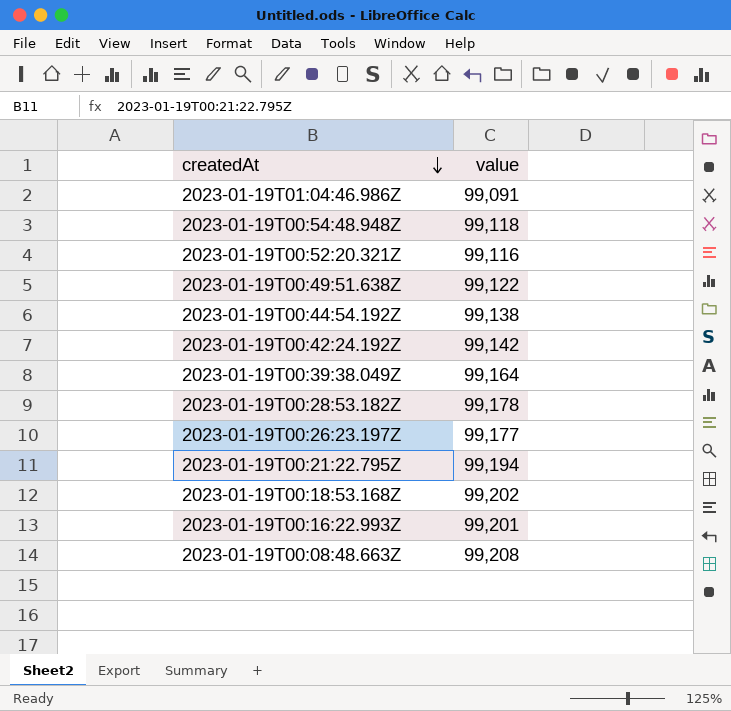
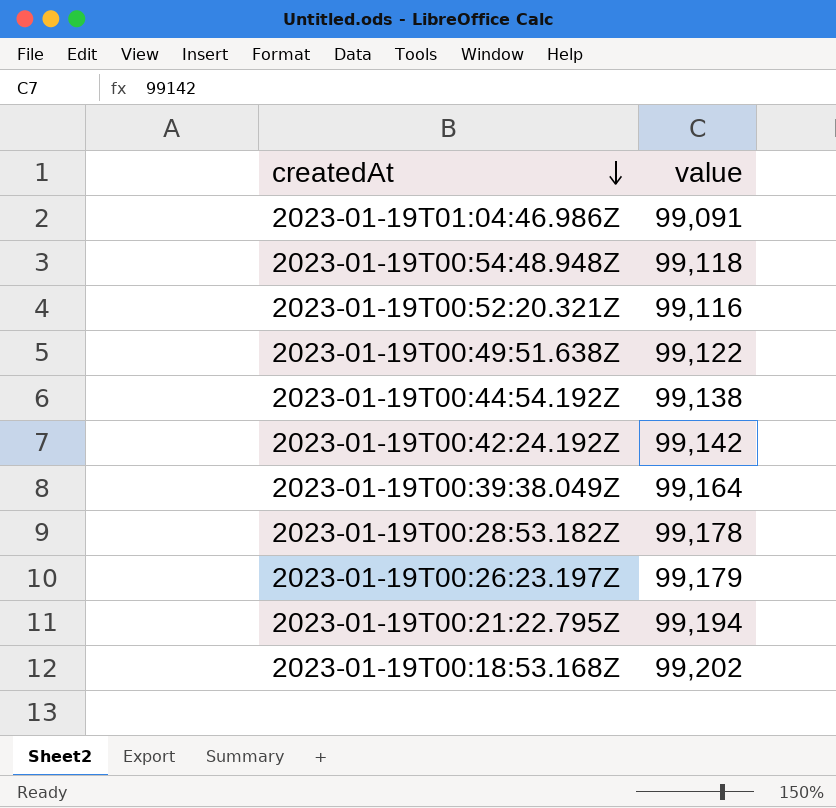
row 2023-01-19T00:16:22.993Z: 99,201 -> none
row 2023-01-19T00:08:48.663Z: 99,208 -> none
2023-01-19T00:26:23.197Z | value: 99,177 -> 99,179

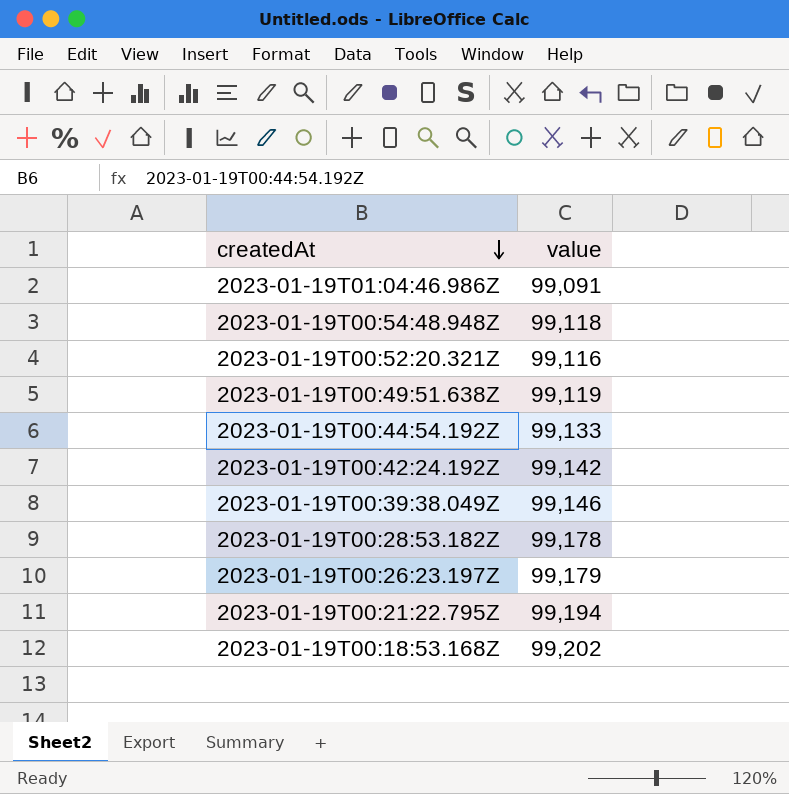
2023-01-19T00:49:51.638Z | value: 99,122 -> 99,119
2023-01-19T00:44:54.192Z | value: 99,138 -> 99,133
2023-01-19T00:39:38.049Z | value: 99,164 -> 99,146

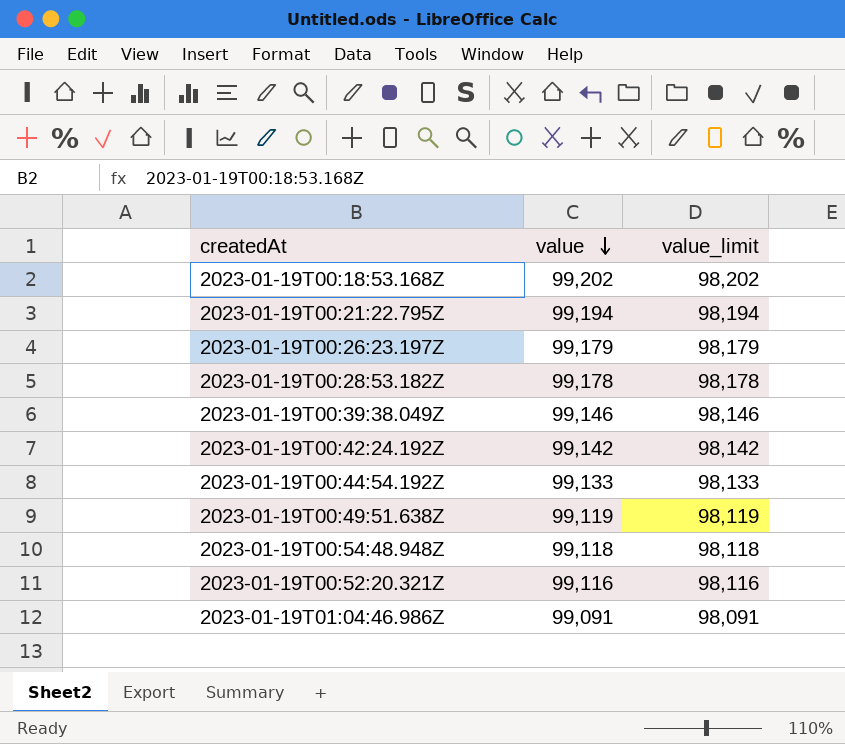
row order: createdAt descending -> value descending
column value_limit | formula: none -> [value] - 1000

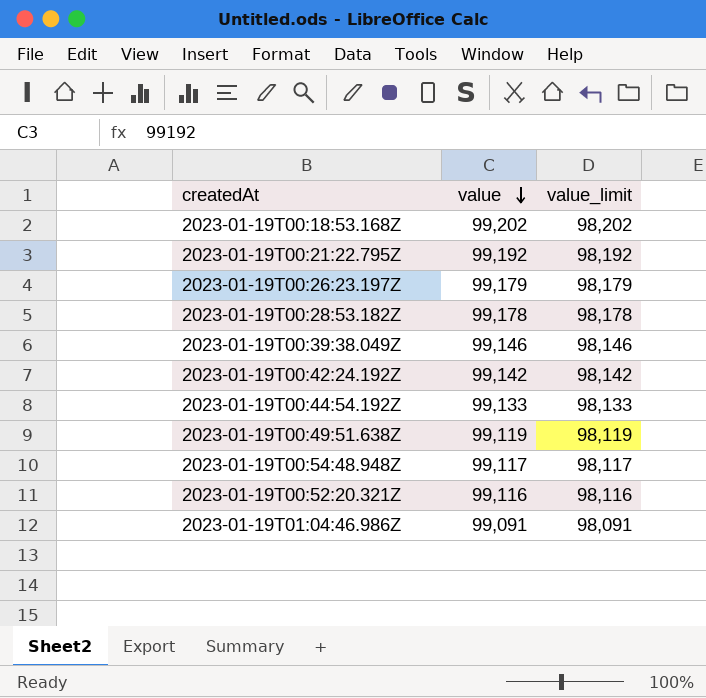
2023-01-19T00:21:22.795Z | value: 99,194 -> 99,192
2023-01-19T00:21:22.795Z | value_limit: 98,194 -> 98,192
2023-01-19T00:54:48.948Z | value: 99,118 -> 99,117
2023-01-19T00:54:48.948Z | value_limit: 98,118 -> 98,117

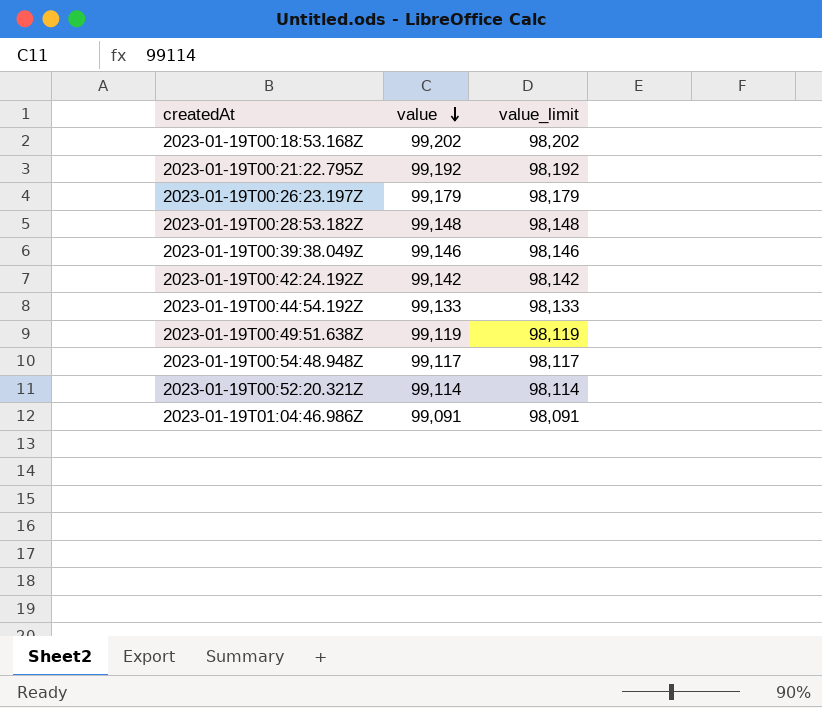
2023-01-19T00:28:53.182Z | value: 99,178 -> 99,148
2023-01-19T00:28:53.182Z | value_limit: 98,178 -> 98,148
2023-01-19T00:52:20.321Z | value: 99,116 -> 99,114
2023-01-19T00:52:20.321Z | value_limit: 98,116 -> 98,114

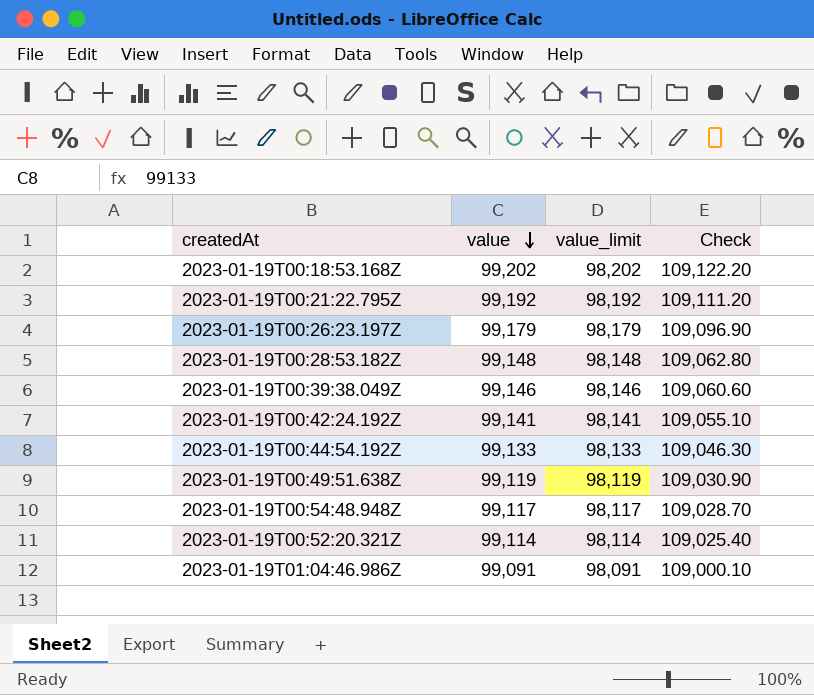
column Check | formula: none -> [value] * 1.1
2023-01-19T00:42:24.192Z | value: 99,142 -> 99,141
2023-01-19T00:42:24.192Z | value_limit: 98,142 -> 98,141

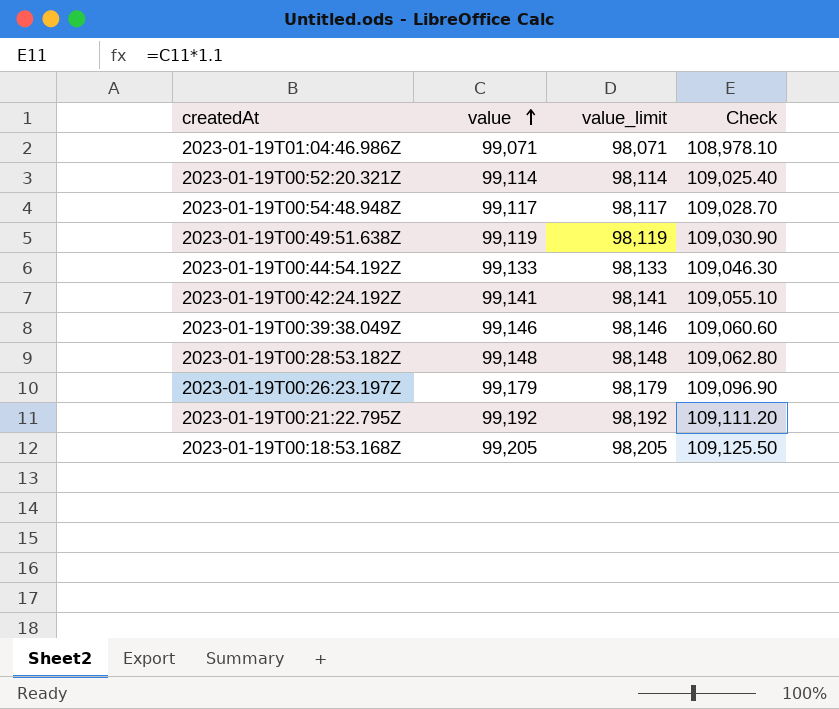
row order: value descending -> value ascending
2023-01-19T01:04:46.986Z | value: 99,091 -> 99,071
2023-01-19T01:04:46.986Z | value_limit: 98,091 -> 98,071
2023-01-19T01:04:46.986Z | Check: 109,000.10 -> 108,978.10
2023-01-19T00:18:53.168Z | value: 99,202 -> 99,205
2023-01-19T00:18:53.168Z | value_limit: 98,202 -> 98,205
2023-01-19T00:18:53.168Z | Check: 109,122.20 -> 109,125.50

